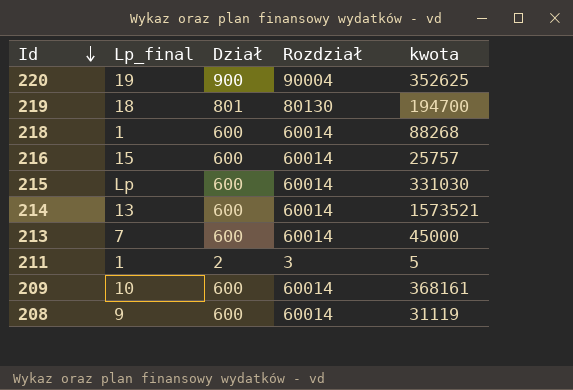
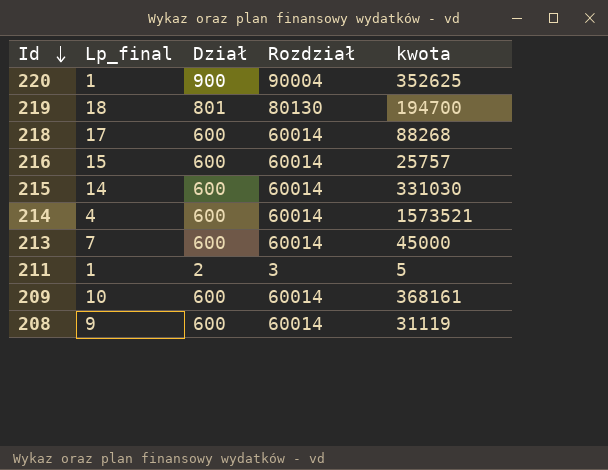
220 | Lp_final: 19 -> 1
218 | Lp_final: 1 -> 17
215 | Lp_final: Lp -> 14
214 | Lp_final: 13 -> 4

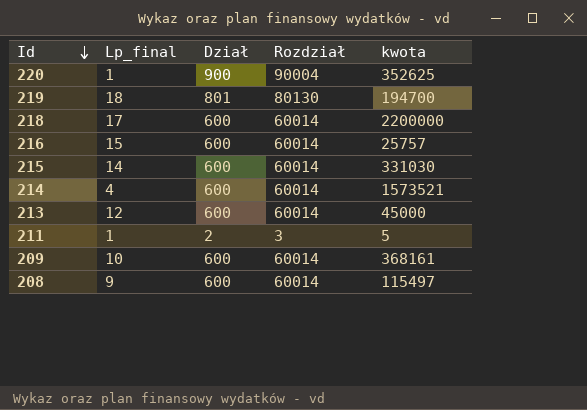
218 | kwota: 88268 -> 2200000
213 | Lp_final: 7 -> 12
208 | kwota: 31119 -> 115497

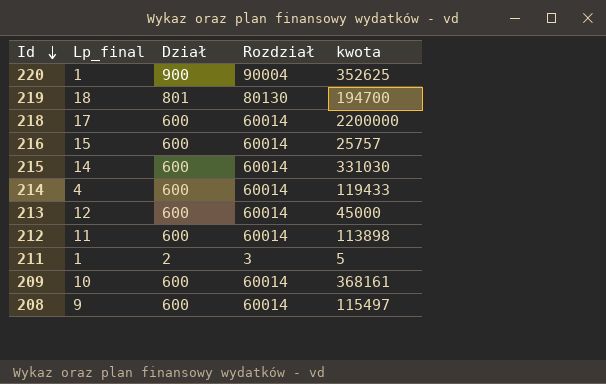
214 | kwota: 1573521 -> 119433
row 212: none -> 11 | 600 | 60014 | 113898

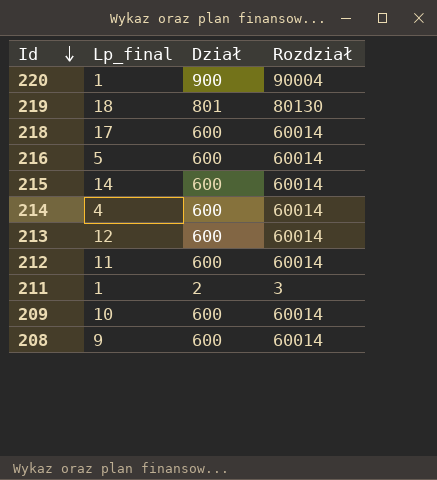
column kwota | position: 5 -> none
216 | Lp_final: 15 -> 5

